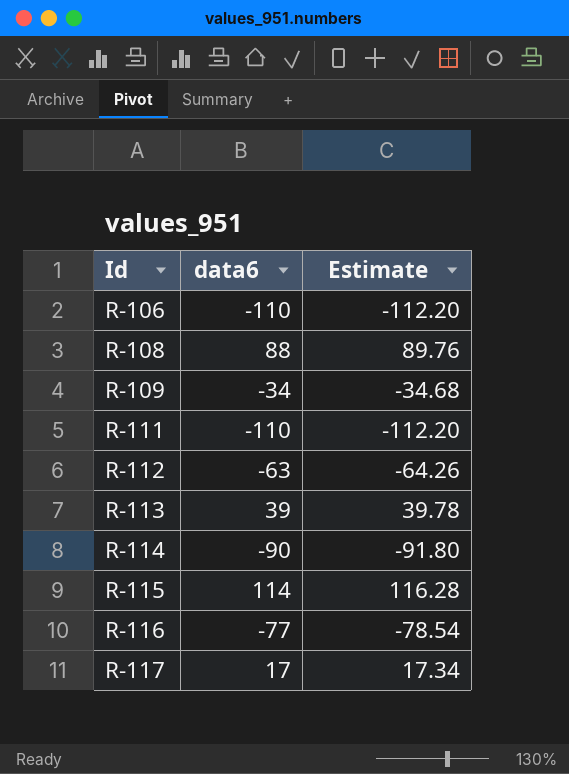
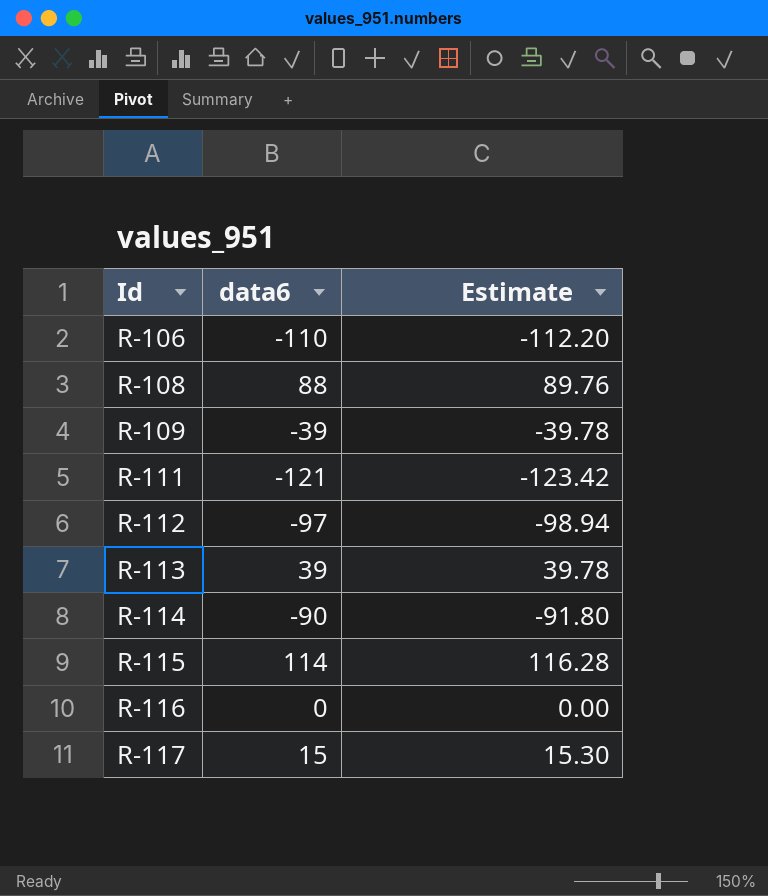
R-109 | data6: -34 -> -39
R-109 | Estimate: -34.68 -> -39.78
R-111 | data6: -110 -> -121
R-111 | Estimate: -112.20 -> -123.42
R-112 | data6: -63 -> -97
R-112 | Estimate: -64.26 -> -98.94
R-116 | data6: -77 -> 0
R-116 | Estimate: -78.54 -> 0.00
R-117 | data6: 17 -> 15
R-117 | Estimate: 17.34 -> 15.30

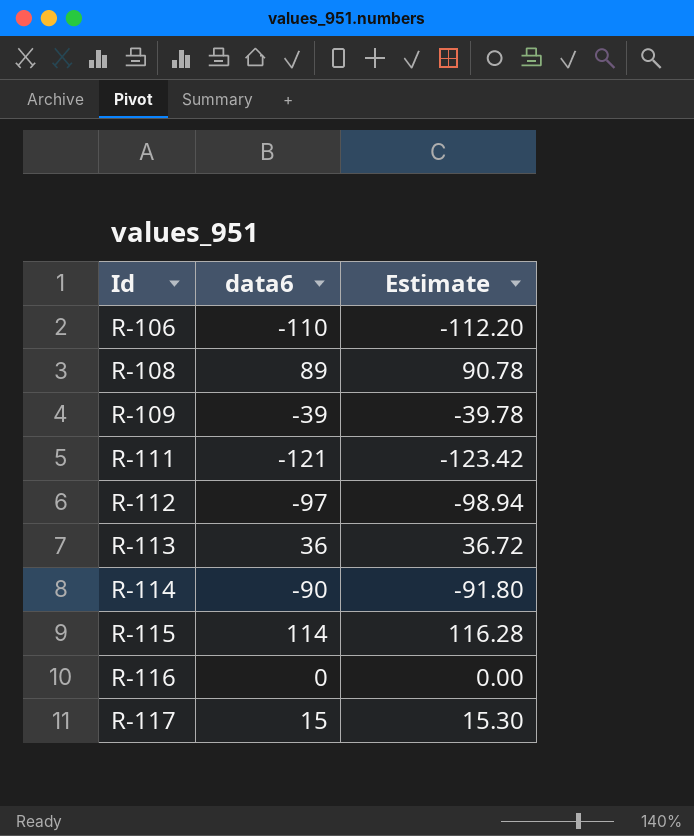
R-108 | data6: 88 -> 89
R-108 | Estimate: 89.76 -> 90.78
R-113 | data6: 39 -> 36
R-113 | Estimate: 39.78 -> 36.72

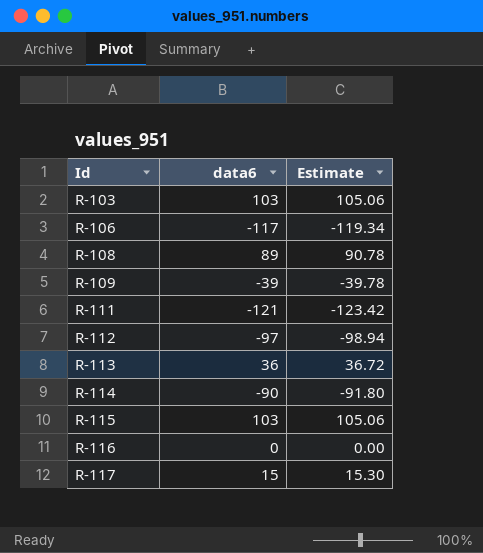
row R-103: none -> 103 | 105.06
R-106 | data6: -110 -> -117
R-106 | Estimate: -112.20 -> -119.34
R-115 | data6: 114 -> 103
R-115 | Estimate: 116.28 -> 105.06

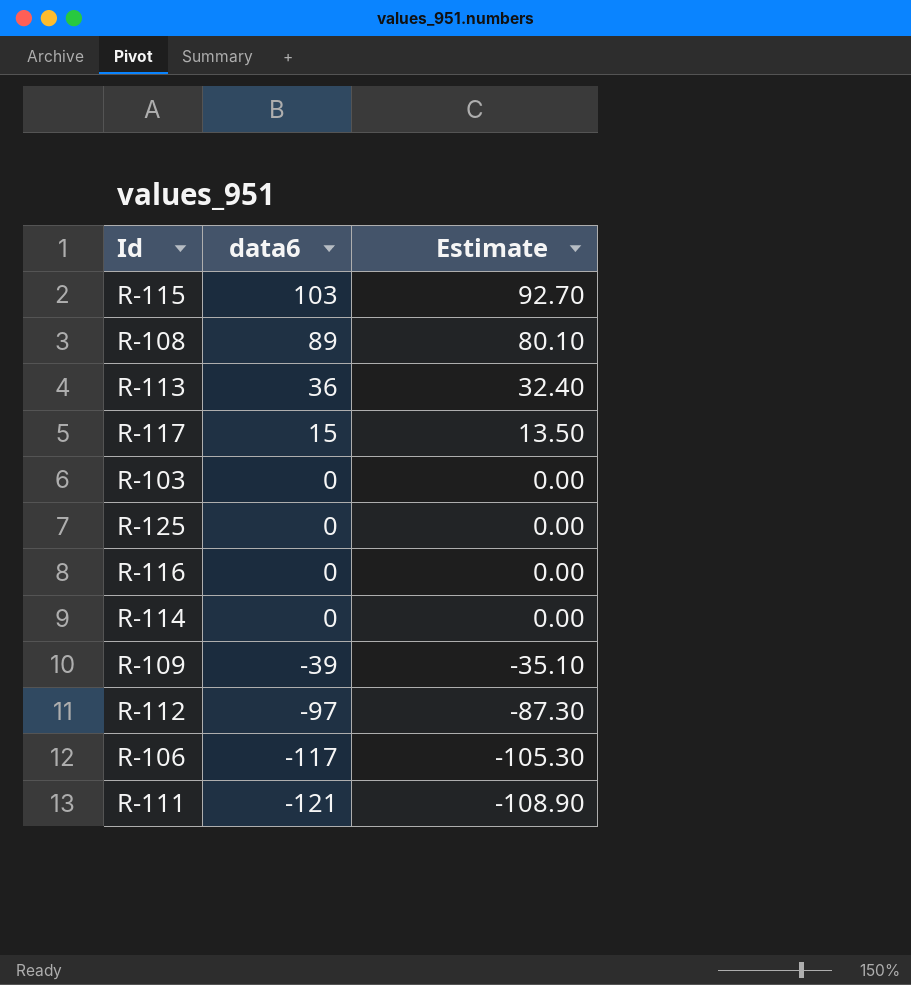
row order: Id ascending -> data6 descending
column Estimate | formula: [data6] * 1.02 -> [data6] * 0.9
R-103 | data6: 103 -> 0
row R-125: none -> 0 | 0.00
R-114 | data6: -90 -> 0

